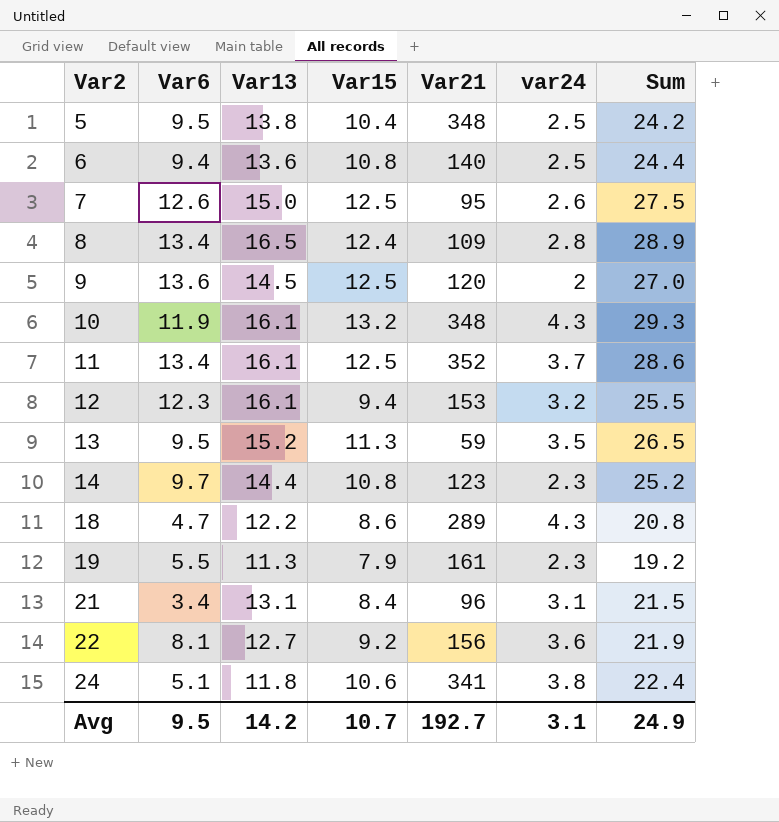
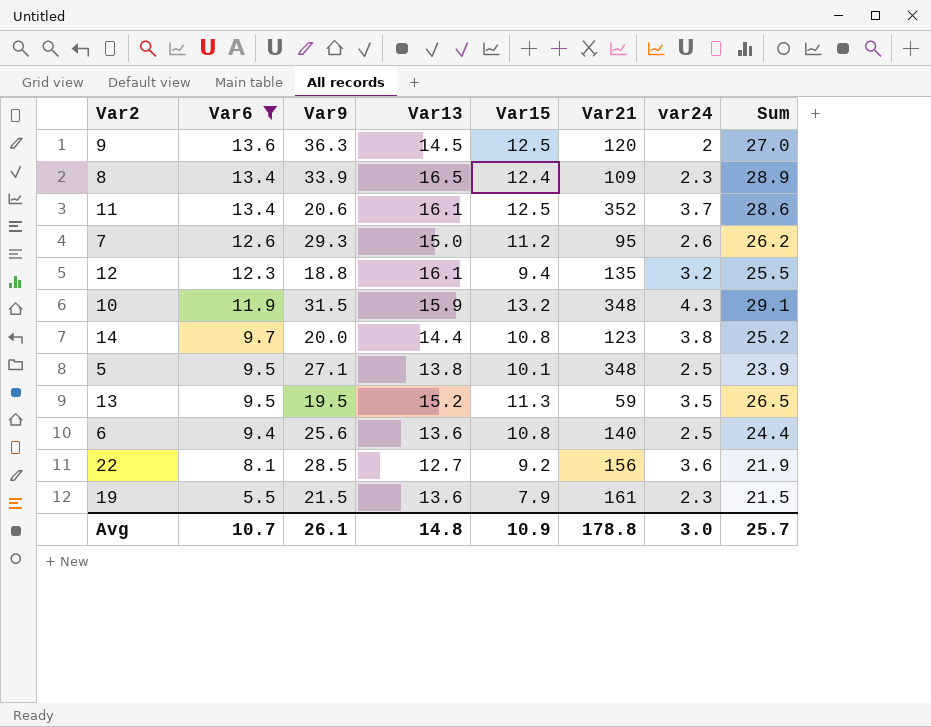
filter: none -> Var6 >= 5.5
row order: Var2 ascending -> Var6 descending
column Var9 | position: none -> 3
8 | var24: 2.8 -> 2.3
7 | Var15: 12.5 -> 11.2
7 | Sum: 27.5 -> 26.2
12 | Var21: 153 -> 135
10 | Var13: 16.1 -> 15.9
10 | Sum: 29.3 -> 29.1
14 | var24: 2.3 -> 3.8
5 | Var15: 10.4 -> 10.1
5 | Sum: 24.2 -> 23.9
19 | Var13: 11.3 -> 13.6
19 | Sum: 19.2 -> 21.5
Avg | Var6: 9.5 -> 10.7
Avg | Var13: 14.2 -> 14.8
Avg | Var15: 10.7 -> 10.9
Avg | Var21: 192.7 -> 178.8
Avg | var24: 3.1 -> 3.0
Avg | Sum: 24.9 -> 25.7

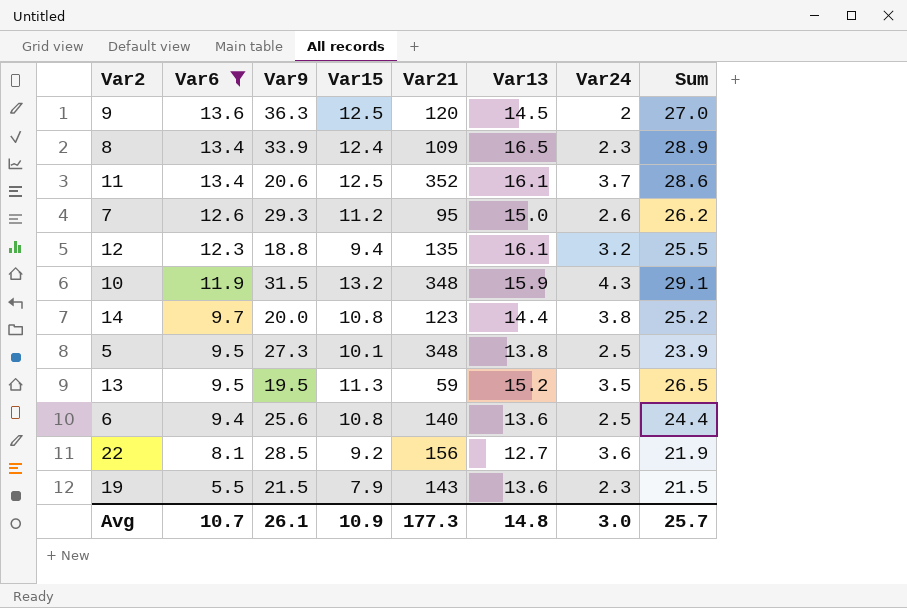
column Var13 | position: 4 -> 6
column name: var24 -> Var24
5 | Var9: 27.1 -> 27.3
19 | Var21: 161 -> 143
Avg | Var21: 178.8 -> 177.3

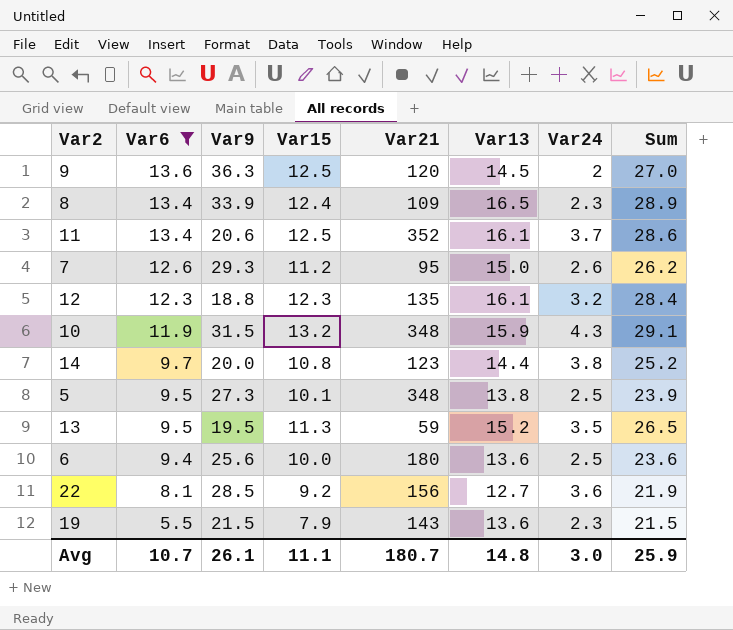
12 | Var15: 9.4 -> 12.3
12 | Sum: 25.5 -> 28.4
6 | Var15: 10.8 -> 10.0
6 | Var21: 140 -> 180
6 | Sum: 24.4 -> 23.6
Avg | Var15: 10.9 -> 11.1
Avg | Var21: 177.3 -> 180.7
Avg | Sum: 25.7 -> 25.9

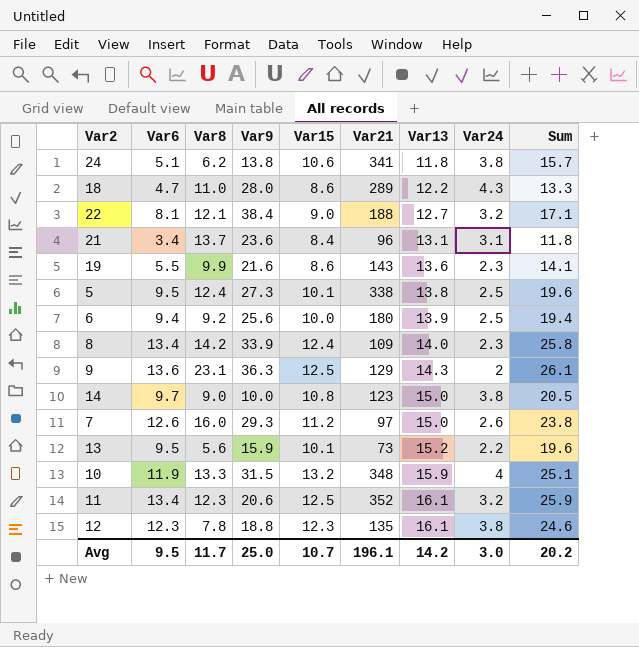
filter: Var6 >= 5.5 -> none
row order: Var6 descending -> Var13 ascending
column Var8 | position: none -> 3
column Sum | formula: [Var15] + [Var13] -> [Var6] + [Var15]
22 | Var9: 28.5 -> 38.4
22 | Var15: 9.2 -> 9.0
22 | Var21: 156 -> 188
22 | Var24: 3.6 -> 3.2
19 | Var9: 21.5 -> 21.6
19 | Var15: 7.9 -> 8.6
5 | Var21: 348 -> 338
6 | Var13: 13.6 -> 13.9
8 | Var13: 16.5 -> 14.0
9 | Var21: 120 -> 129
9 | Var13: 14.5 -> 14.3
14 | Var9: 20.0 -> 10.0
14 | Var13: 14.4 -> 15.0
7 | Var21: 95 -> 97
13 | Var9: 19.5 -> 15.9
13 | Var15: 11.3 -> 10.1
13 | Var21: 59 -> 73
13 | Var24: 3.5 -> 2.2
10 | Var24: 4.3 -> 4
11 | Var24: 3.7 -> 3.2
12 | Var24: 3.2 -> 3.8
Avg | Var6: 10.7 -> 9.5
Avg | Var9: 26.1 -> 25.0
Avg | Var15: 11.1 -> 10.7
Avg | Var21: 180.7 -> 196.1
Avg | Var13: 14.8 -> 14.2
Avg | Sum: 25.9 -> 20.2

